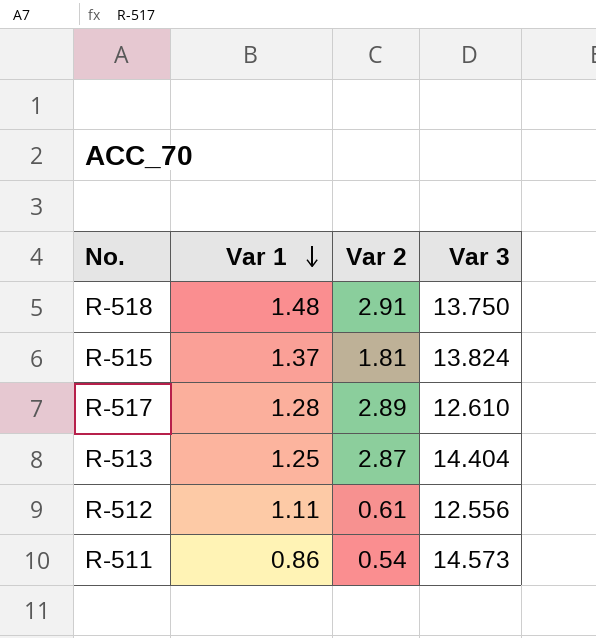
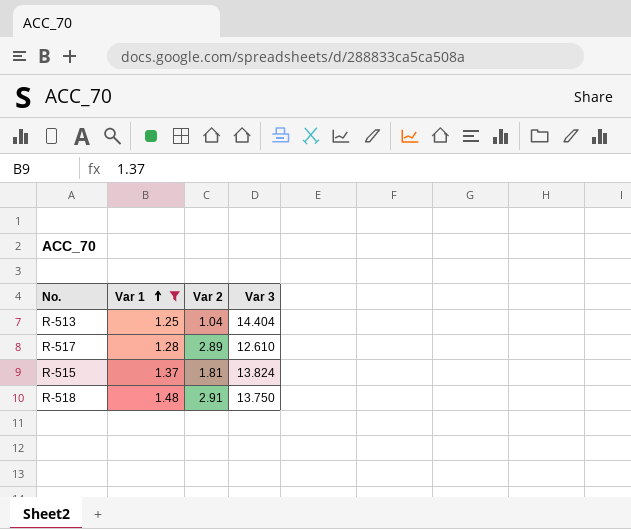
filter: none -> Var 1 >= 1.25
row order: Var 1 descending -> Var 1 ascending
R-513 | Var 2: 2.87 -> 1.04

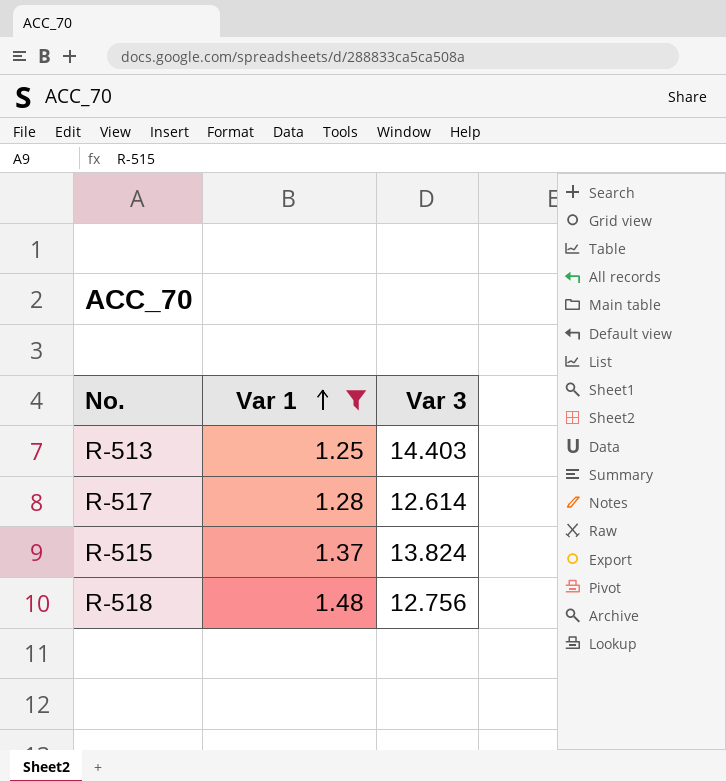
column Var 2 | position: 3 -> none
R-513 | Var 3: 14.404 -> 14.403
R-517 | Var 3: 12.610 -> 12.614
R-518 | Var 3: 13.750 -> 12.756

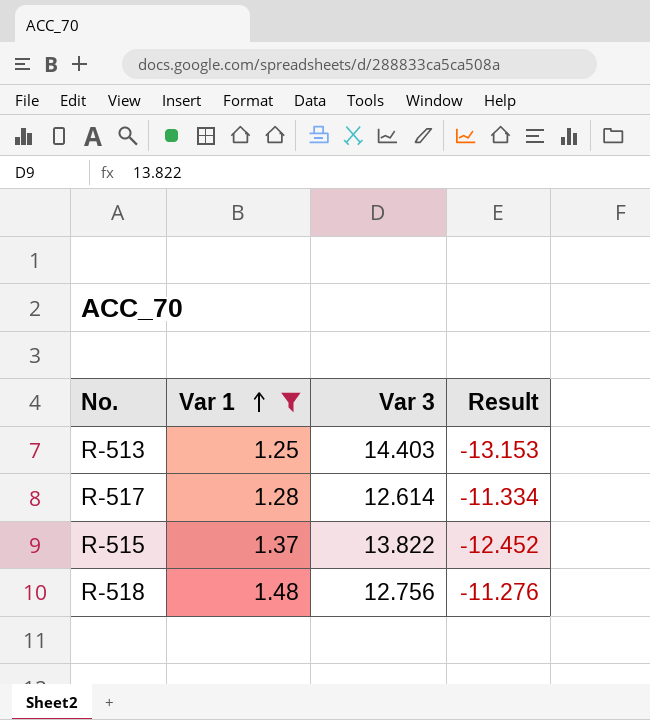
column Result | formula: none -> [Var 1] - [Var 3]
R-515 | Var 3: 13.824 -> 13.822

